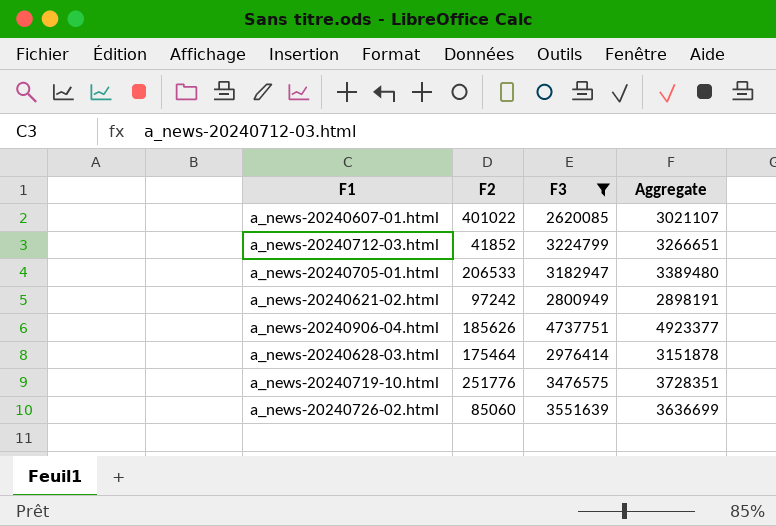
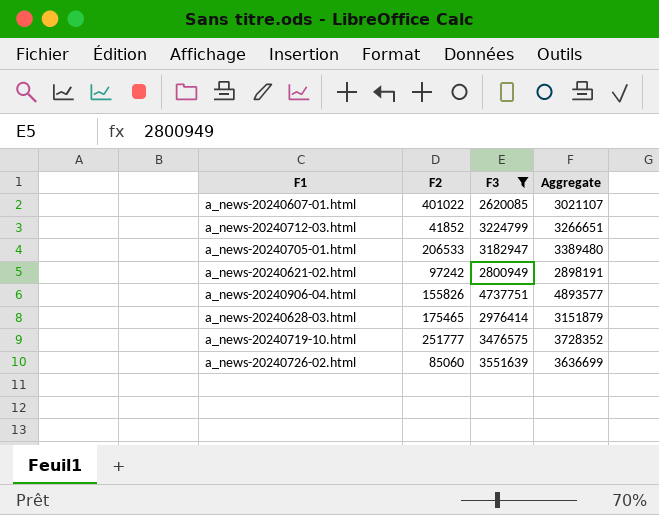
a_news-20240906-04.html | F2: 185626 -> 155826
a_news-20240906-04.html | Aggregate: 4923377 -> 4893577
a_news-20240628-03.html | F2: 175464 -> 175465
a_news-20240628-03.html | Aggregate: 3151878 -> 3151879
a_news-20240719-10.html | F2: 251776 -> 251777
a_news-20240719-10.html | Aggregate: 3728351 -> 3728352

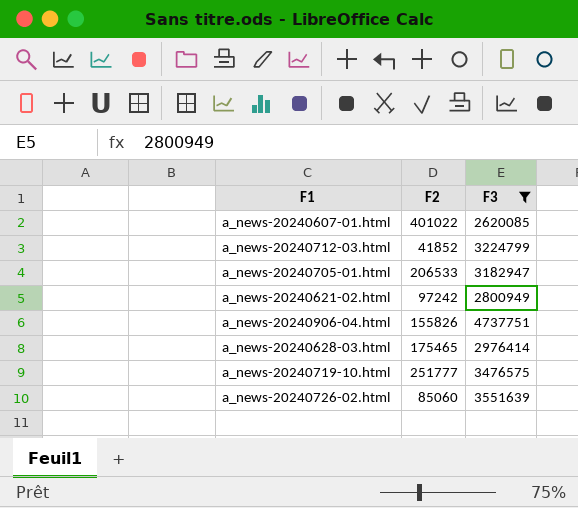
column Aggregate | formula: [F2] + [F3] -> none

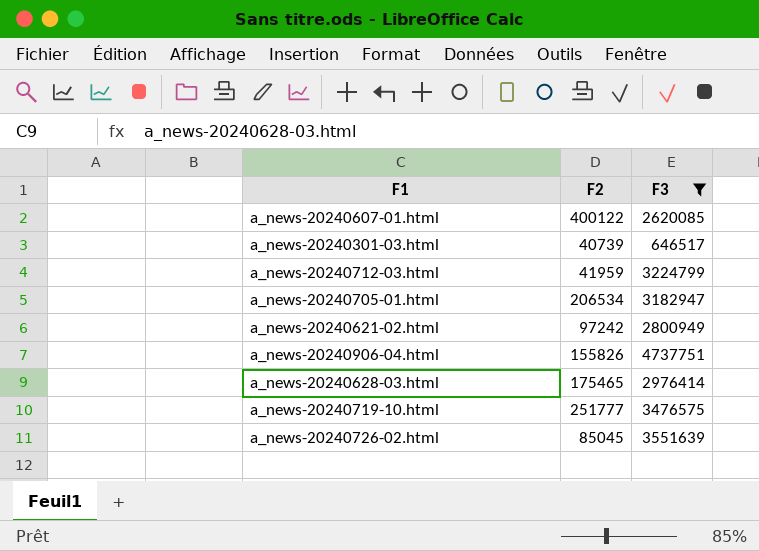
a_news-20240607-01.html | F2: 401022 -> 400122
row a_news-20240301-03.html: none -> 40739 | 646517
a_news-20240712-03.html | F2: 41852 -> 41959
a_news-20240705-01.html | F2: 206533 -> 206534
a_news-20240726-02.html | F2: 85060 -> 85045

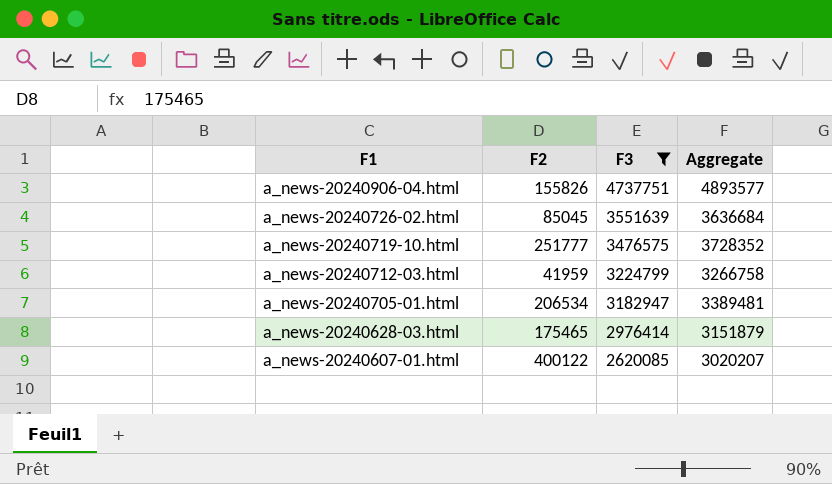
row order: none -> F1 descending
column Aggregate | formula: none -> [F2] + [F3]
row a_news-20240301-03.html: 40739 | 646517 -> none
row a_news-20240621-02.html: 97242 | 2800949 -> none

